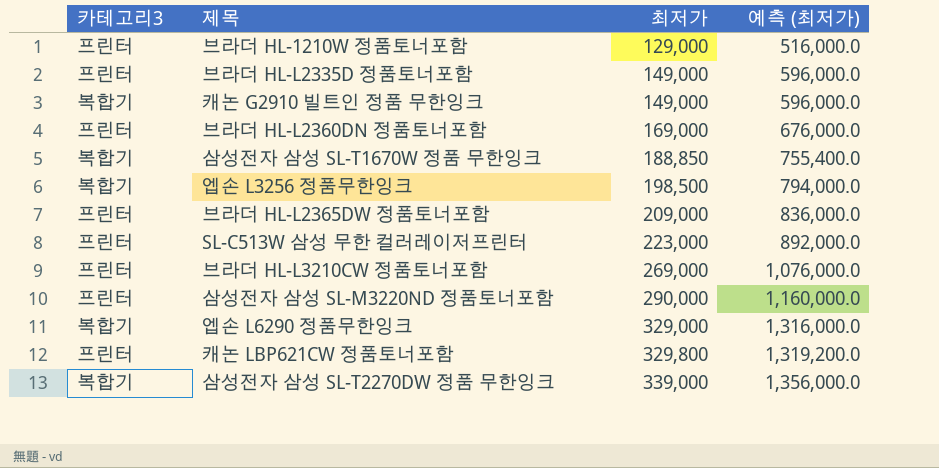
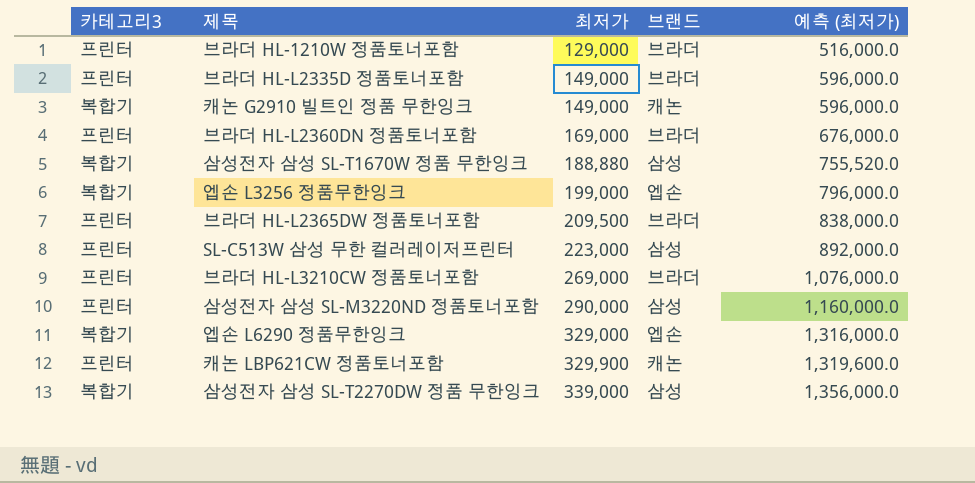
column 브랜드 | position: none -> 4
삼성전자 삼성 SL-T1670W 정품 무한잉크 | 최저가: 188,850 -> 188,880
삼성전자 삼성 SL-T1670W 정품 무한잉크 | 예측 (최저가): 755,400.0 -> 755,520.0
엡손 L3256 정품무한잉크 | 최저가: 198,500 -> 199,000
엡손 L3256 정품무한잉크 | 예측 (최저가): 794,000.0 -> 796,000.0
브라더 HL-L2365DW 정품토너포함 | 최저가: 209,000 -> 209,500
브라더 HL-L2365DW 정품토너포함 | 예측 (최저가): 836,000.0 -> 838,000.0
캐논 LBP621CW 정품토너포함 | 최저가: 329,800 -> 329,900
캐논 LBP621CW 정품토너포함 | 예측 (최저가): 1,319,200.0 -> 1,319,600.0

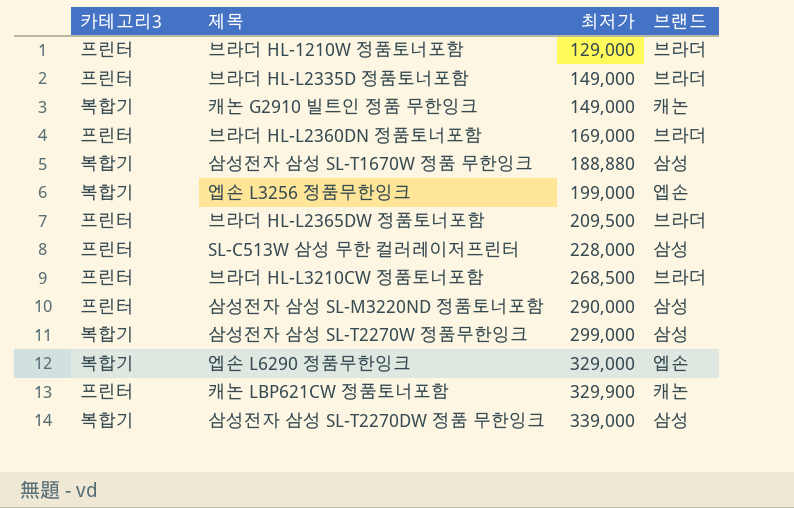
column 예측 (최저가) | formula: [최저가] * 4 -> none
SL-C513W 삼성 무한 컬러레이저프린터 | 최저가: 223,000 -> 228,000
브라더 HL-L3210CW 정품토너포함 | 최저가: 269,000 -> 268,500
row 삼성전자 삼성 SL-T2270W 정품무한잉크: none -> 복합기 | 299,000 | 삼성

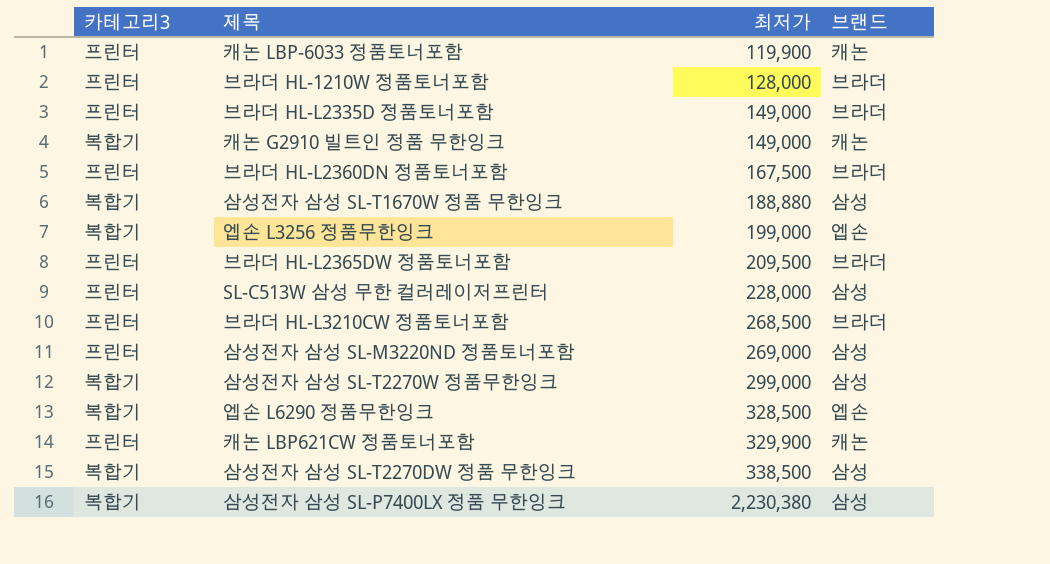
row 캐논 LBP-6033 정품토너포함: none -> 프린터 | 119,900 | 캐논
브라더 HL-1210W 정품토너포함 | 최저가: 129,000 -> 128,000
브라더 HL-L2360DN 정품토너포함 | 최저가: 169,000 -> 167,500
삼성전자 삼성 SL-M3220ND 정품토너포함 | 최저가: 290,000 -> 269,000
엡손 L6290 정품무한잉크 | 최저가: 329,000 -> 328,500
삼성전자 삼성 SL-T2270DW 정품 무한잉크 | 최저가: 339,000 -> 338,500
row 삼성전자 삼성 SL-P7400LX 정품 무한잉크: none -> 복합기 | 2,230,380 | 삼성

